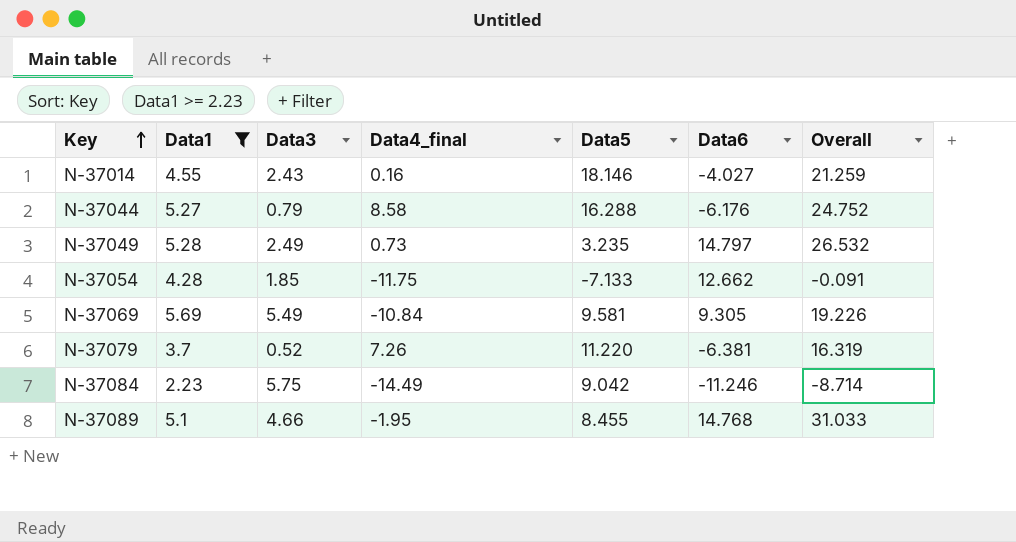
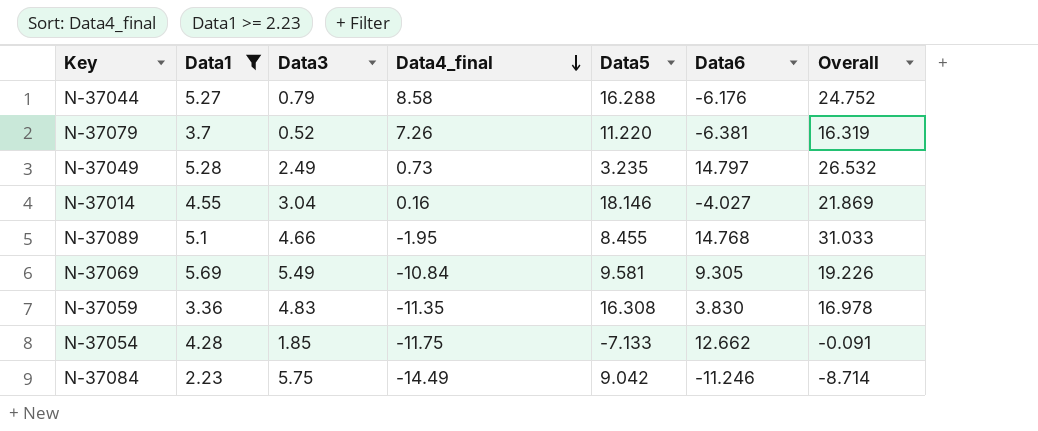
row order: Key ascending -> Data4_final descending
N-37014 | Data3: 2.43 -> 3.04
N-37014 | Overall: 21.259 -> 21.869
row N-37059: none -> 3.36 | 4.83 | -11.35 | 16.308 | 3.830 | 16.978

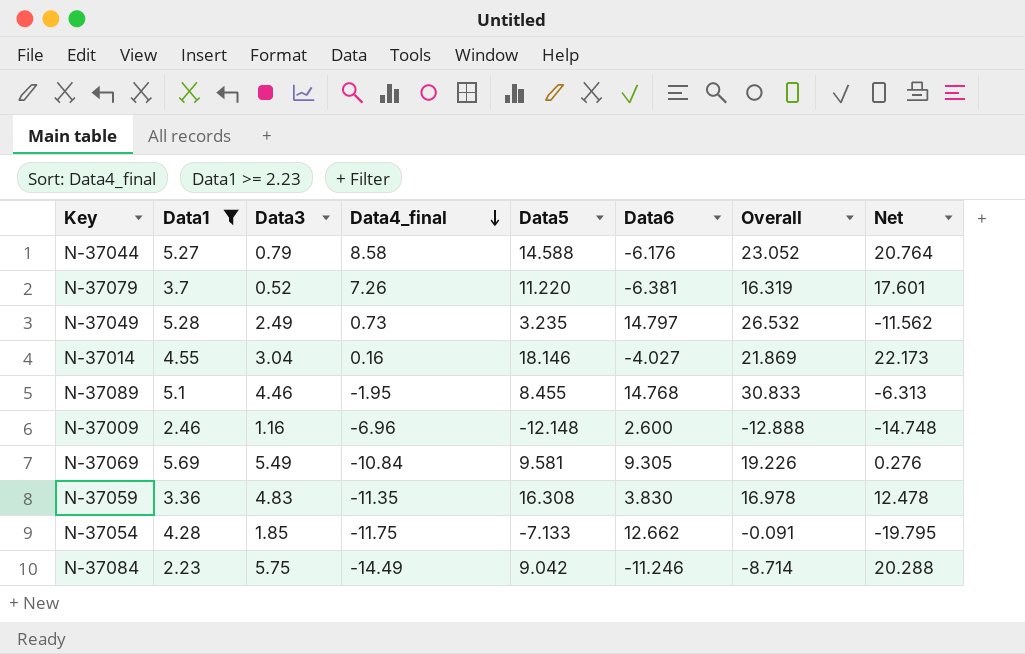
column Net | formula: none -> [Data5] - [Data6]
N-37044 | Data5: 16.288 -> 14.588
N-37044 | Overall: 24.752 -> 23.052
N-37089 | Data3: 4.66 -> 4.46
N-37089 | Overall: 31.033 -> 30.833
row N-37009: none -> 2.46 | 1.16 | -6.96 | -12.148 | 2.600 | -12.888 | -14.748

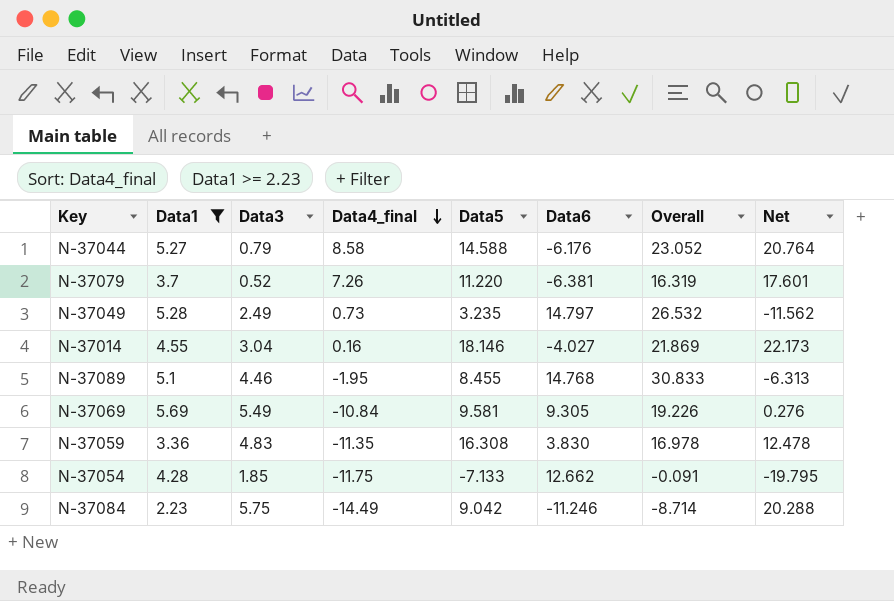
row N-37009: 2.46 | 1.16 | -6.96 | -12.148 | 2.600 | -12.888 | -14.748 -> none

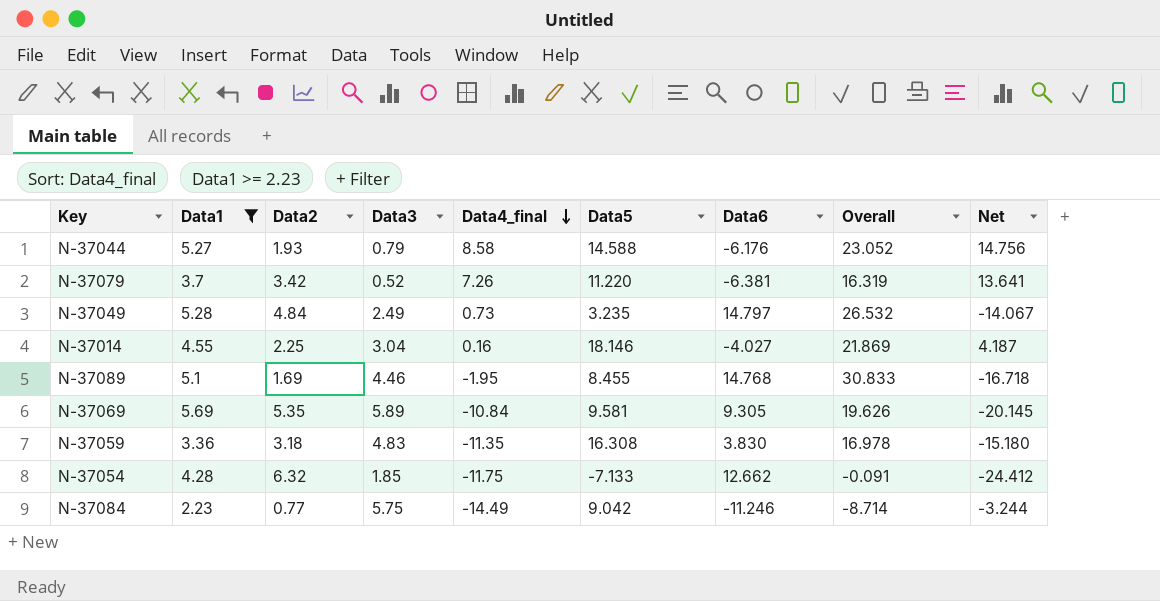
column Data2 | position: none -> 3
column Net | formula: [Data5] - [Data6] -> [Data4_final] - [Data6]
N-37069 | Data3: 5.49 -> 5.89
N-37069 | Overall: 19.226 -> 19.626

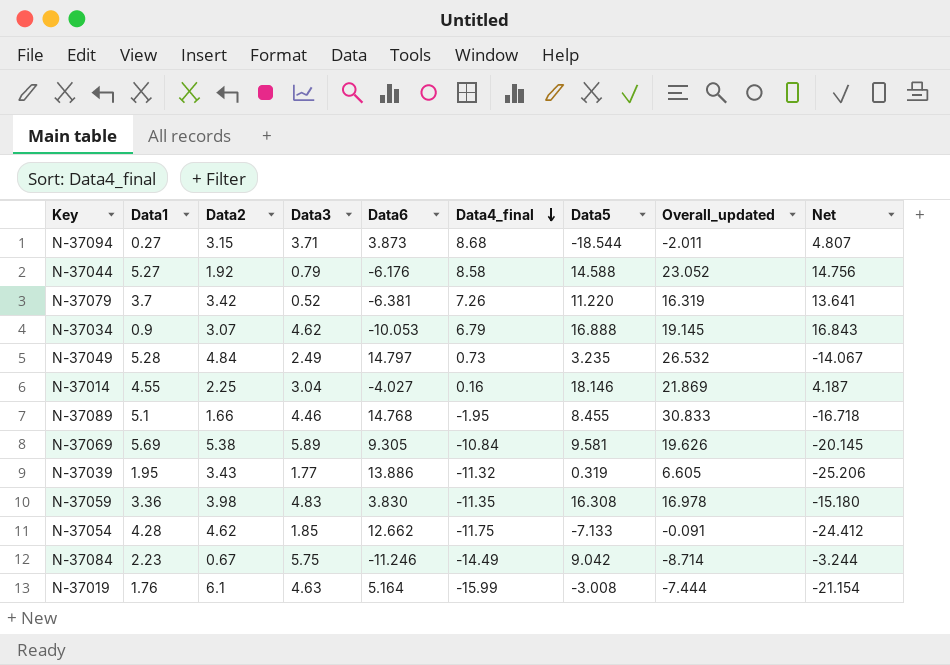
filter: Data1 >= 2.23 -> none
column Data6 | position: 7 -> 5
column name: Overall -> Overall_updated
N-37044 | Data2: 1.93 -> 1.92
N-37089 | Data2: 1.69 -> 1.66
N-37069 | Data2: 5.35 -> 5.38
N-37059 | Data2: 3.18 -> 3.98
N-37054 | Data2: 6.32 -> 4.62
N-37084 | Data2: 0.77 -> 0.67

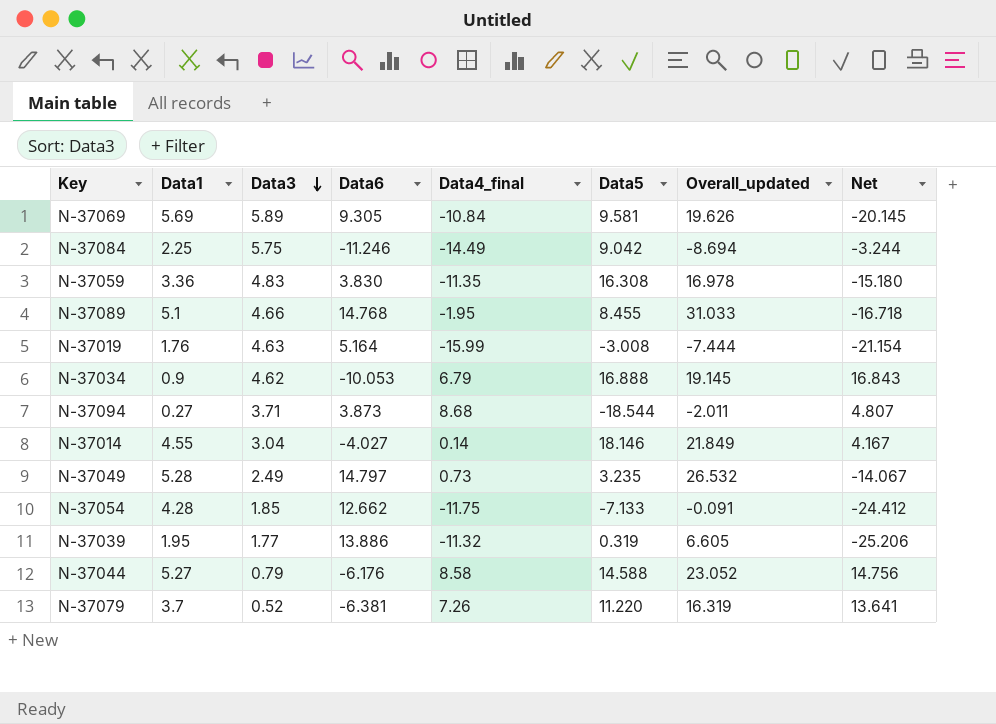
row order: Data4_final descending -> Data3 descending
column Data2 | position: 3 -> none
N-37084 | Data1: 2.23 -> 2.25
N-37084 | Overall_updated: -8.714 -> -8.694
N-37089 | Data3: 4.46 -> 4.66
N-37089 | Overall_updated: 30.833 -> 31.033
N-37014 | Data4_final: 0.16 -> 0.14
N-37014 | Overall_updated: 21.869 -> 21.849
N-37014 | Net: 4.187 -> 4.167

